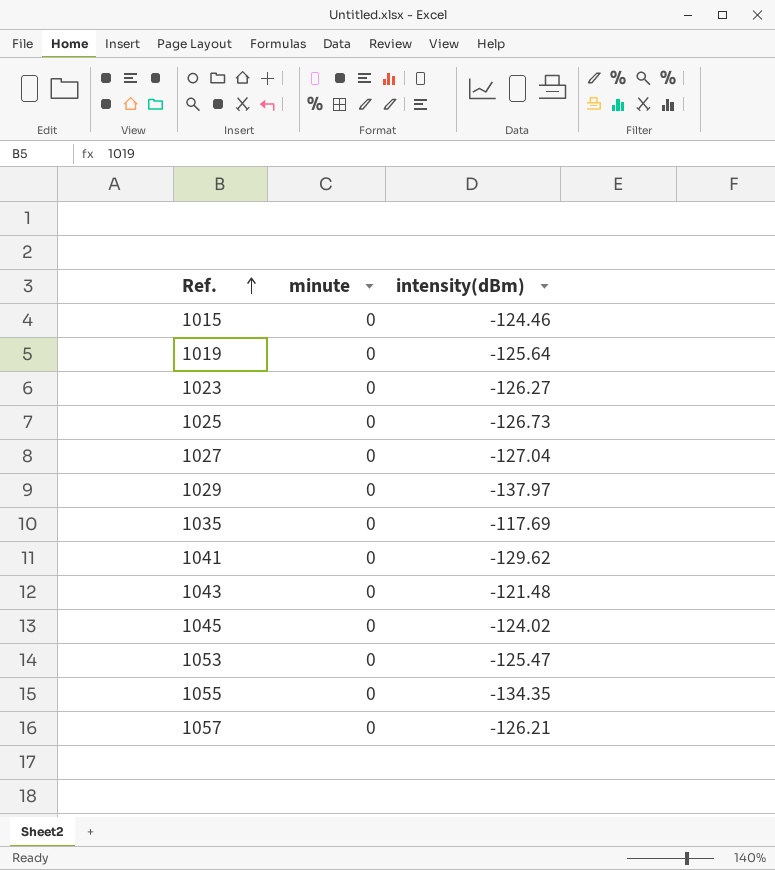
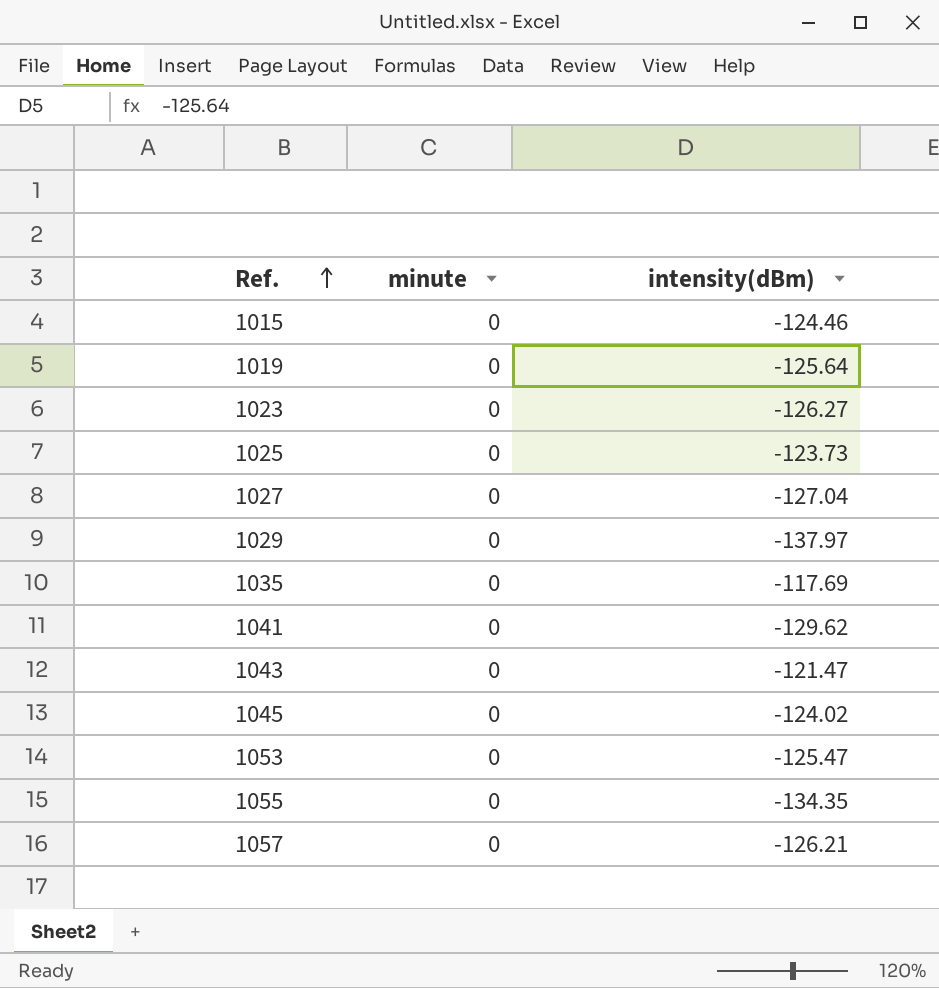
1025 | intensity(dBm): -126.73 -> -123.73
1043 | intensity(dBm): -121.48 -> -121.47

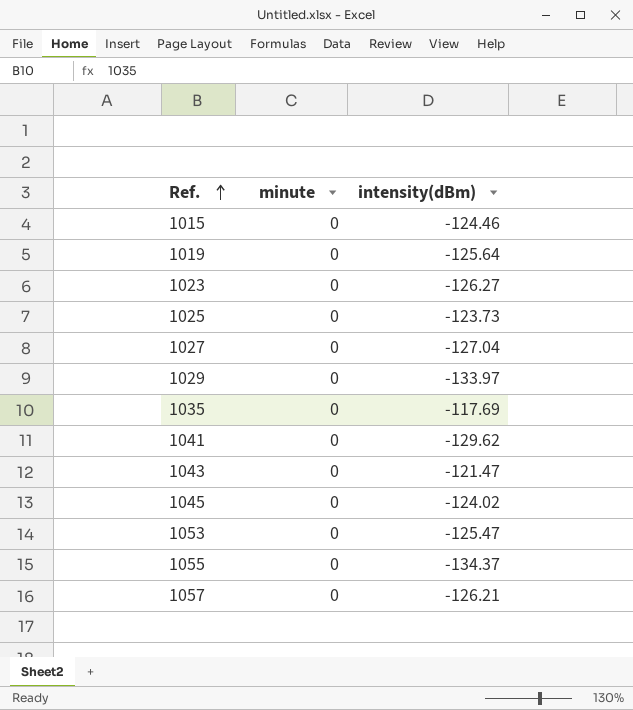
1029 | intensity(dBm): -137.97 -> -133.97
1055 | intensity(dBm): -134.35 -> -134.37

